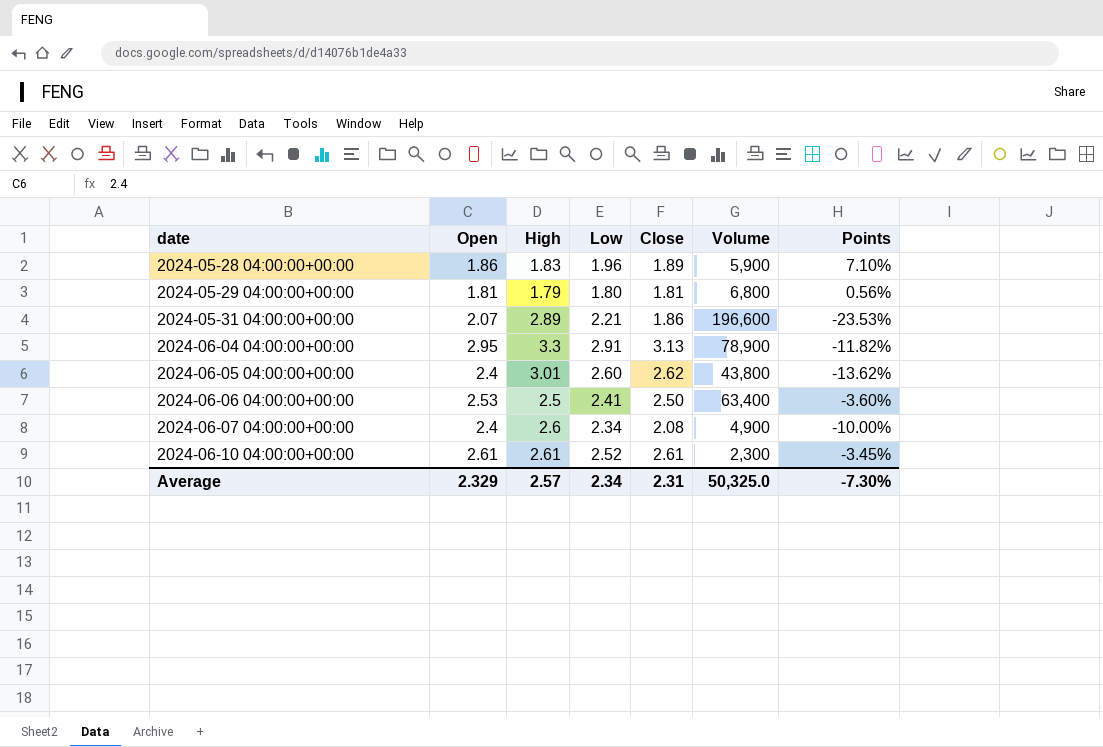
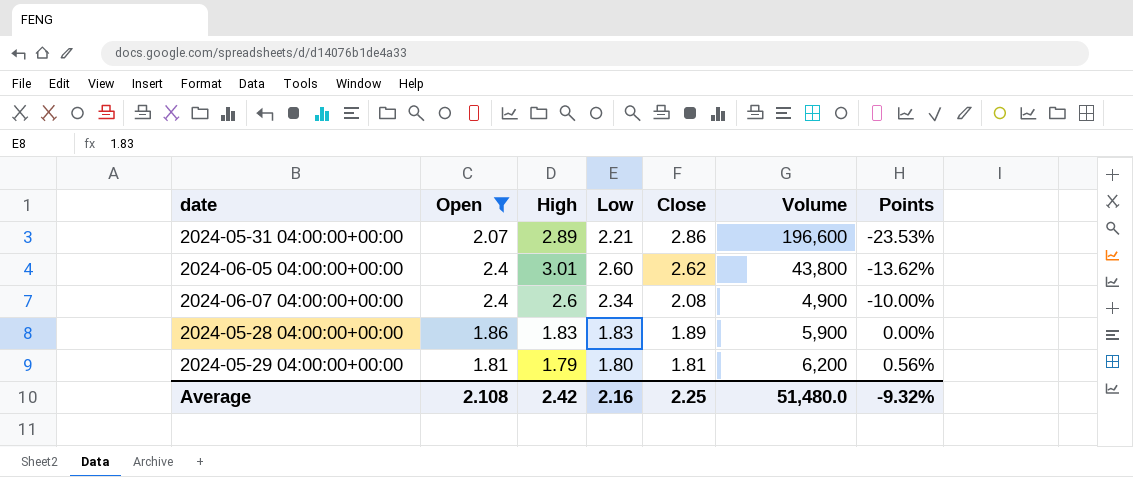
filter: none -> Open <= 2.4
row order: date ascending -> Close descending
2024-05-31 04:00:00+00:00 | Close: 1.86 -> 2.86
2024-05-28 04:00:00+00:00 | Low: 1.96 -> 1.83
2024-05-28 04:00:00+00:00 | Points: 7.10% -> 0.00%
2024-05-29 04:00:00+00:00 | Volume: 6,800 -> 6,200
Average | Open: 2.329 -> 2.108
Average | High: 2.57 -> 2.42
Average | Low: 2.34 -> 2.16
Average | Close: 2.31 -> 2.25
Average | Volume: 50,325.0 -> 51,480.0
Average | Points: -7.30% -> -9.32%

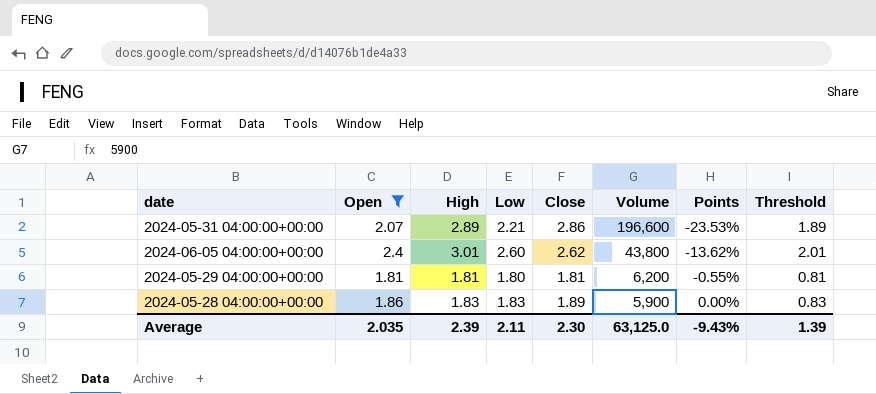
row order: Close descending -> Volume descending
column Threshold | formula: none -> [High] - 1
row 2024-06-07 04:00:00+00:00: 2.4 | 2.6 | 2.34 | 2.08 | 4,900 | -10.00% -> none
2024-05-29 04:00:00+00:00 | High: 1.79 -> 1.81
2024-05-29 04:00:00+00:00 | Points: 0.56% -> -0.55%
Average | Open: 2.108 -> 2.035
Average | High: 2.42 -> 2.39
Average | Low: 2.16 -> 2.11
Average | Close: 2.25 -> 2.30
Average | Volume: 51,480.0 -> 63,125.0
Average | Points: -9.32% -> -9.43%

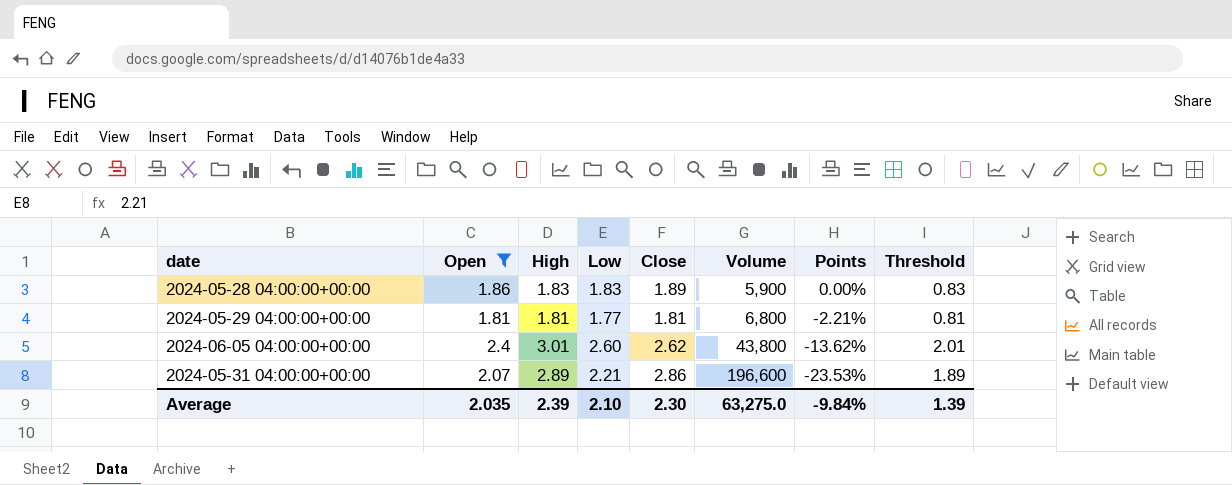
row order: Volume descending -> Volume ascending
2024-05-29 04:00:00+00:00 | Low: 1.80 -> 1.77
2024-05-29 04:00:00+00:00 | Volume: 6,200 -> 6,800
2024-05-29 04:00:00+00:00 | Points: -0.55% -> -2.21%
Average | Low: 2.11 -> 2.10
Average | Volume: 63,125.0 -> 63,275.0
Average | Points: -9.43% -> -9.84%

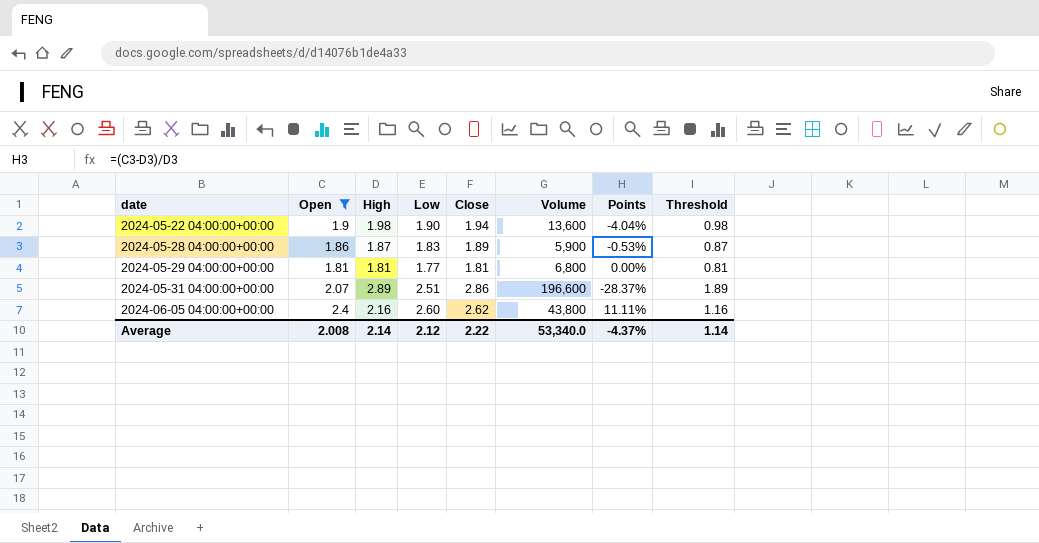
row order: Volume ascending -> date ascending
column Points | formula: ([Low] - [High]) / [High] -> ([Open] - [High]) / [High]
row 2024-05-22 04:00:00+00:00: none -> 1.9 | 1.98 | 1.90 | 1.94 | 13,600 | -4.04% | 0.98
2024-05-28 04:00:00+00:00 | High: 1.83 -> 1.87
2024-05-28 04:00:00+00:00 | Threshold: 0.83 -> 0.87
2024-05-31 04:00:00+00:00 | Low: 2.21 -> 2.51
2024-06-05 04:00:00+00:00 | High: 3.01 -> 2.16
2024-06-05 04:00:00+00:00 | Threshold: 2.01 -> 1.16
Average | Open: 2.035 -> 2.008
Average | High: 2.39 -> 2.14
Average | Low: 2.10 -> 2.12
Average | Close: 2.30 -> 2.22
Average | Volume: 63,275.0 -> 53,340.0
Average | Points: -9.84% -> -4.37%
Average | Threshold: 1.39 -> 1.14

